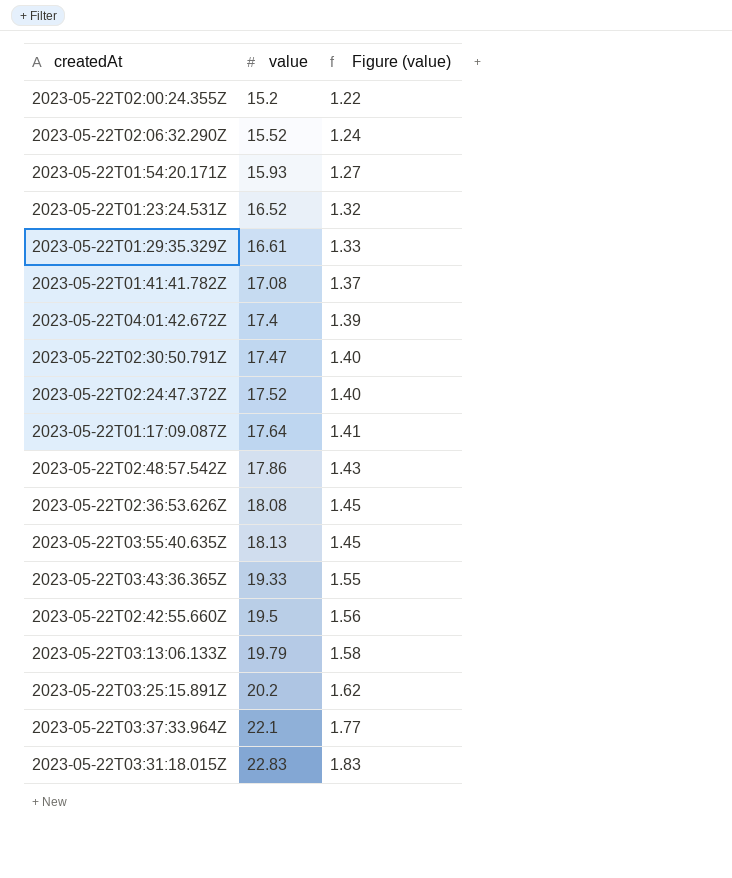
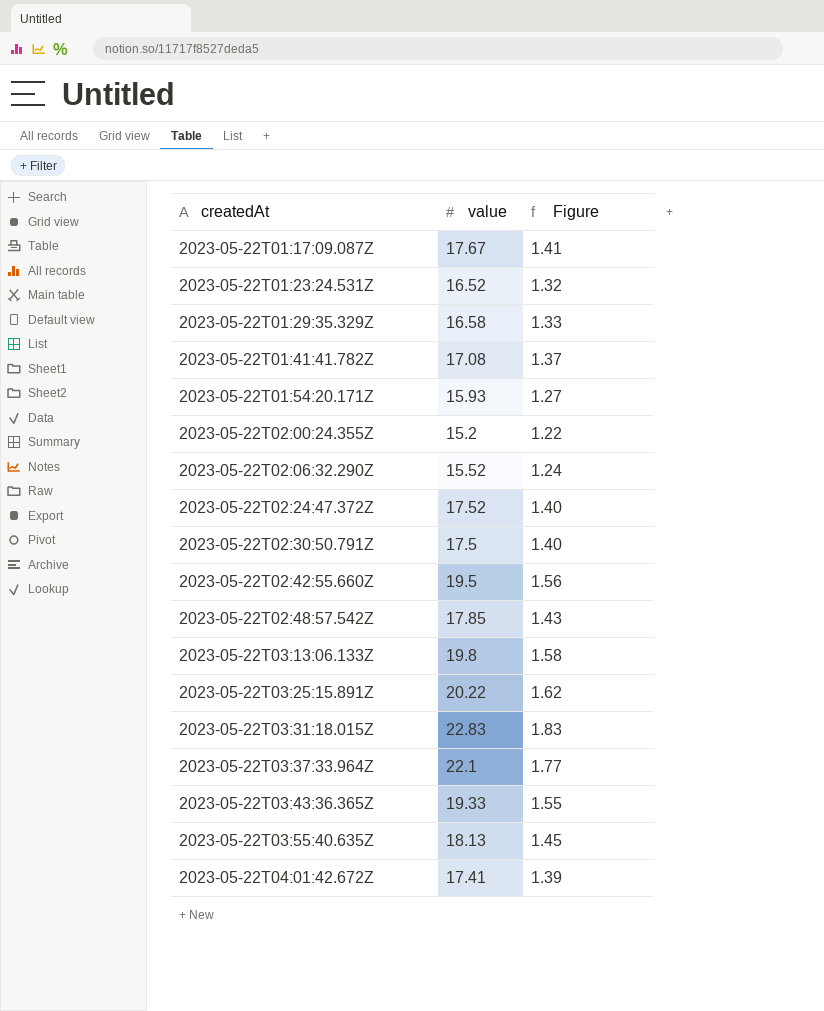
row order: value ascending -> createdAt ascending
column name: Figure (value) -> Figure
row 2023-05-22T02:36:53.626Z: 18.08 | 1.45 -> none
2023-05-22T01:17:09.087Z | value: 17.64 -> 17.67
2023-05-22T01:29:35.329Z | value: 16.61 -> 16.58
2023-05-22T02:30:50.791Z | value: 17.47 -> 17.5
2023-05-22T02:48:57.542Z | value: 17.86 -> 17.85
2023-05-22T03:13:06.133Z | value: 19.79 -> 19.8
2023-05-22T03:25:15.891Z | value: 20.2 -> 20.22
2023-05-22T04:01:42.672Z | value: 17.4 -> 17.41

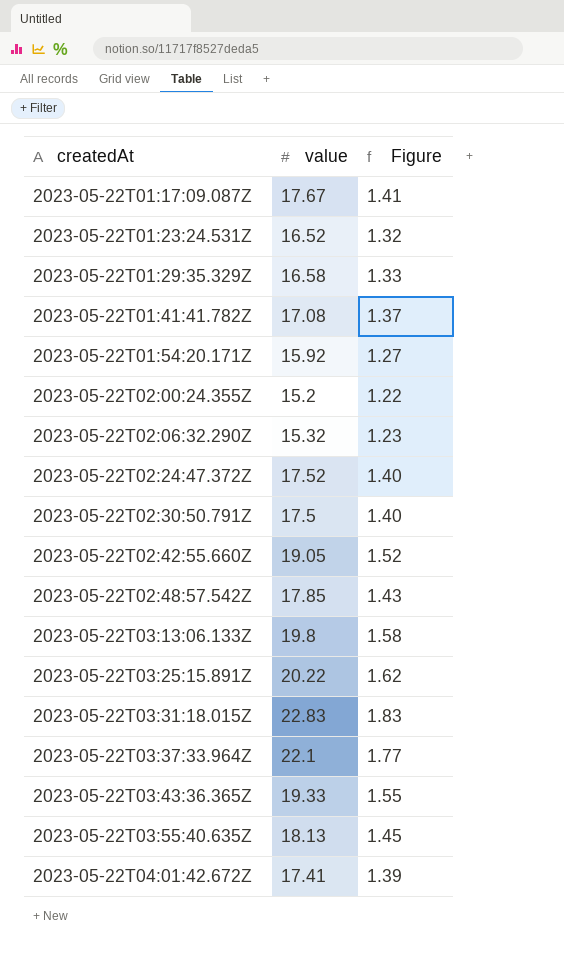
2023-05-22T01:54:20.171Z | value: 15.93 -> 15.92
2023-05-22T02:06:32.290Z | value: 15.52 -> 15.32
2023-05-22T02:06:32.290Z | Figure: 1.24 -> 1.23
2023-05-22T02:42:55.660Z | value: 19.5 -> 19.05
2023-05-22T02:42:55.660Z | Figure: 1.56 -> 1.52

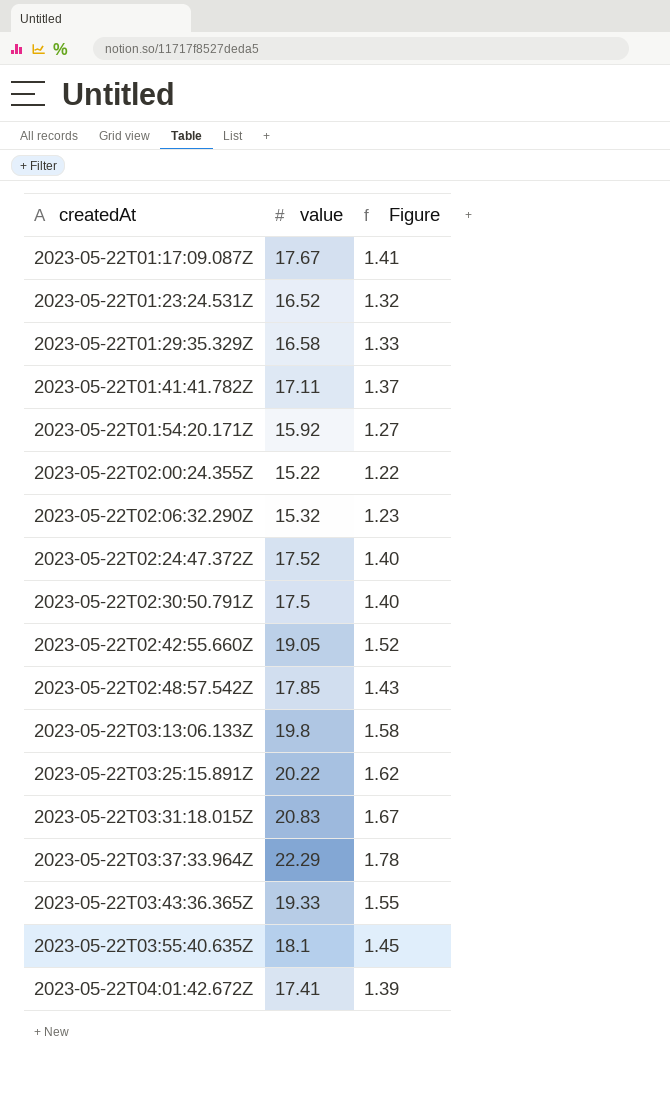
2023-05-22T01:41:41.782Z | value: 17.08 -> 17.11
2023-05-22T02:00:24.355Z | value: 15.2 -> 15.22
2023-05-22T03:31:18.015Z | value: 22.83 -> 20.83
2023-05-22T03:31:18.015Z | Figure: 1.83 -> 1.67
2023-05-22T03:37:33.964Z | value: 22.1 -> 22.29
2023-05-22T03:37:33.964Z | Figure: 1.77 -> 1.78
2023-05-22T03:55:40.635Z | value: 18.13 -> 18.1

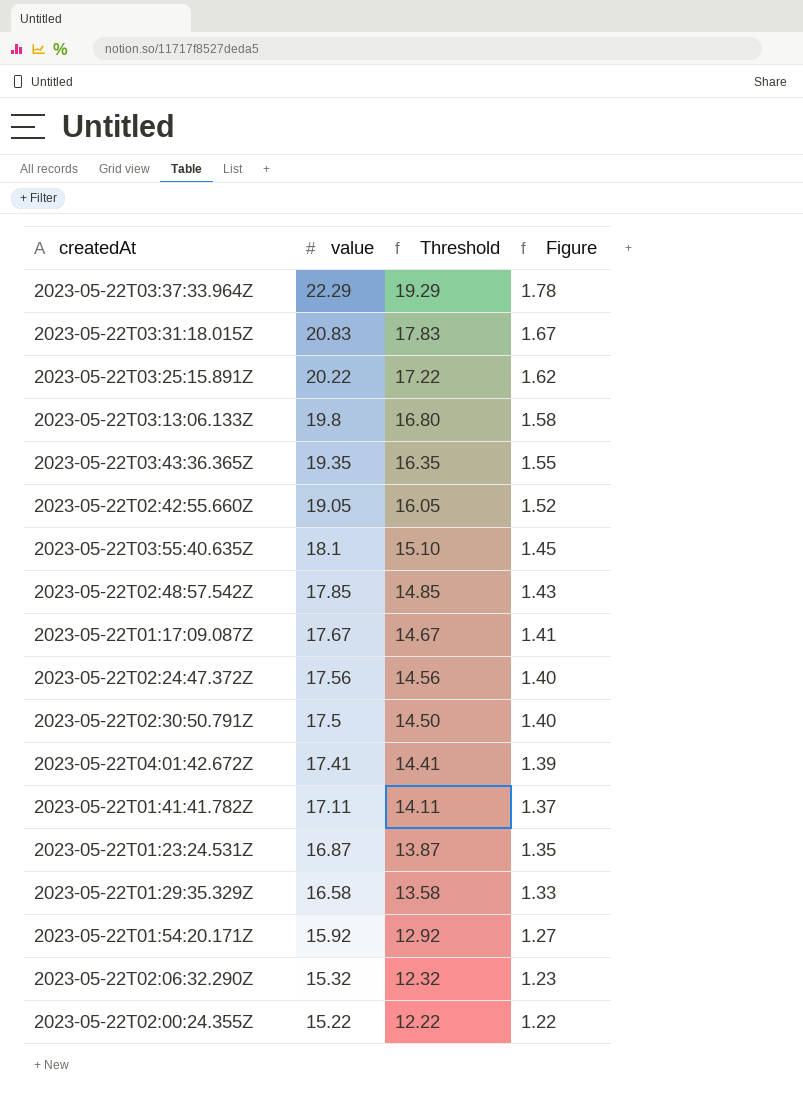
row order: createdAt ascending -> value descending
column Threshold | formula: none -> [value] - 3
2023-05-22T03:43:36.365Z | value: 19.33 -> 19.35
2023-05-22T02:24:47.372Z | value: 17.52 -> 17.56
2023-05-22T01:23:24.531Z | value: 16.52 -> 16.87
2023-05-22T01:23:24.531Z | Figure: 1.32 -> 1.35

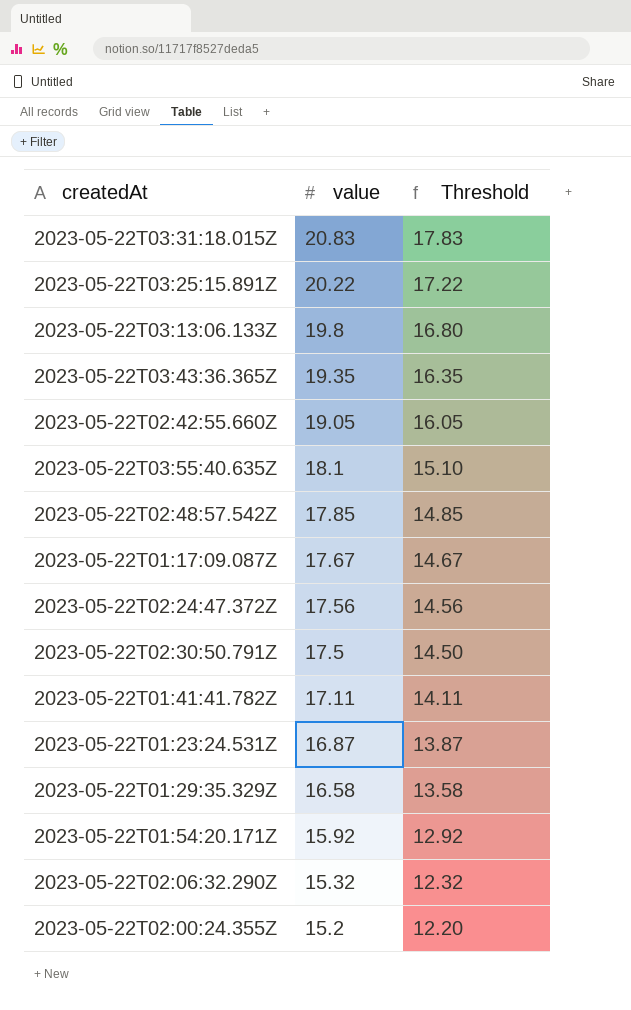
column Figure | formula: [value] * 0.08 -> none
row 2023-05-22T03:37:33.964Z: 22.29 | 19.29 | 1.78 -> none
row 2023-05-22T04:01:42.672Z: 17.41 | 14.41 | 1.39 -> none
2023-05-22T02:00:24.355Z | value: 15.22 -> 15.2
2023-05-22T02:00:24.355Z | Threshold: 12.22 -> 12.20

